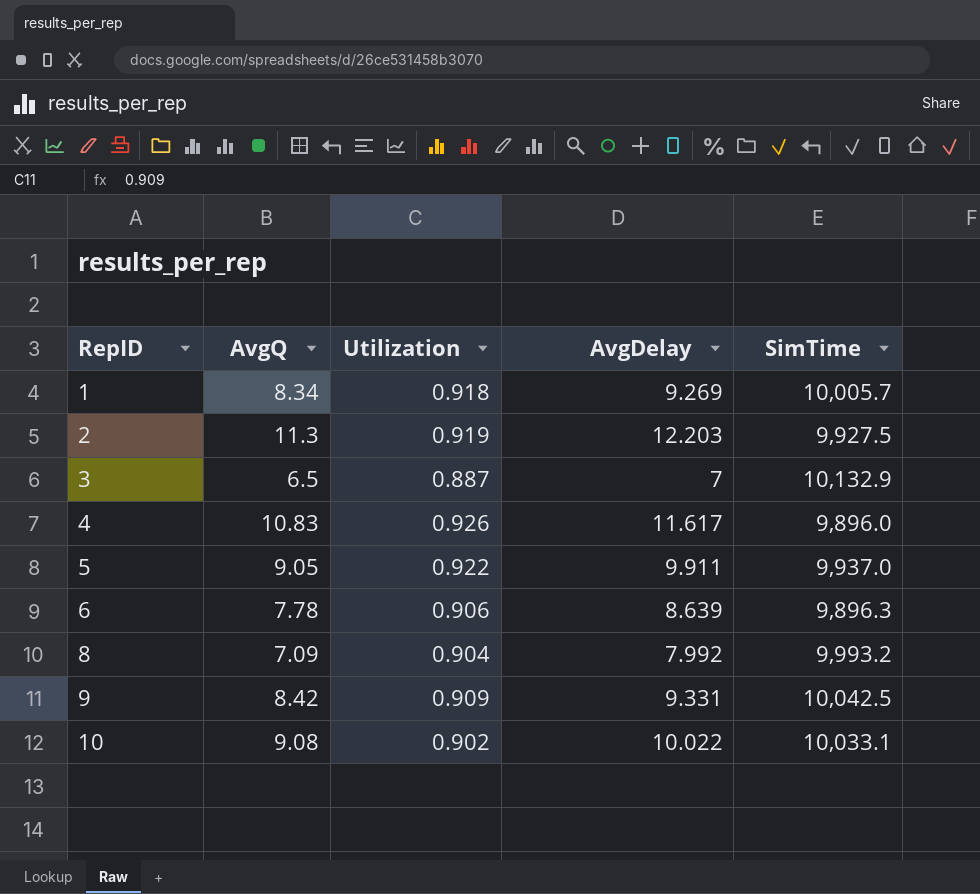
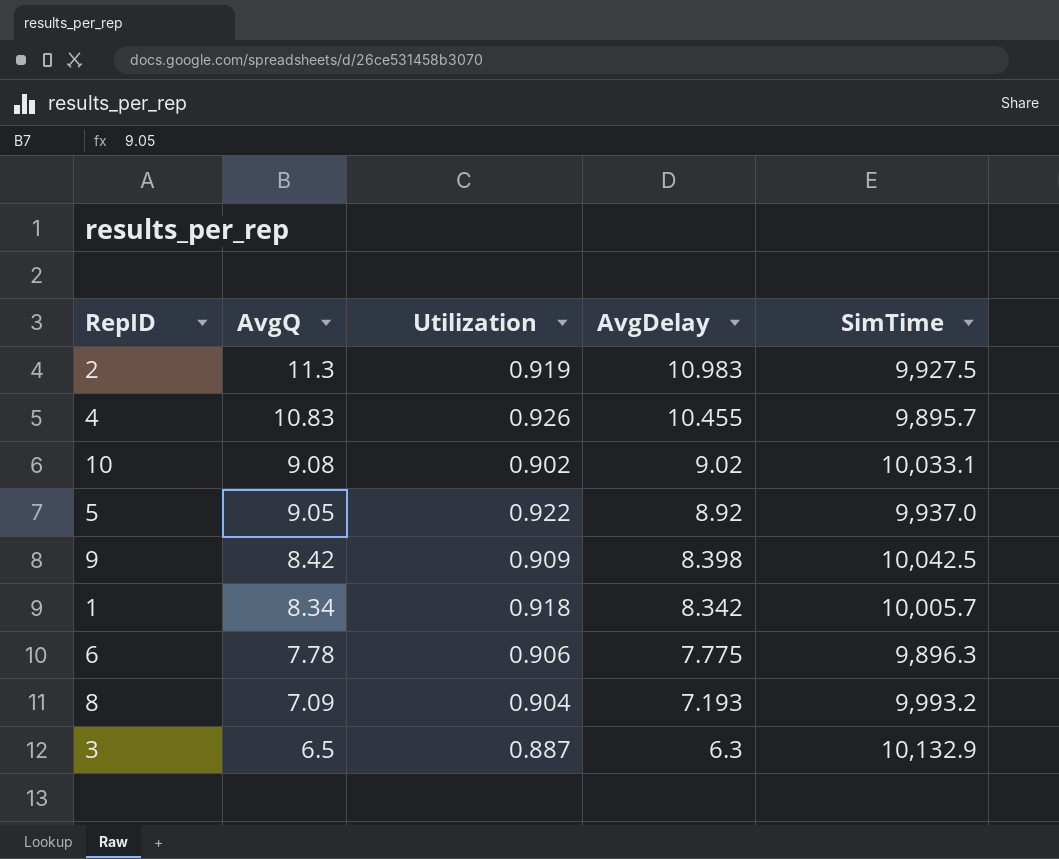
row order: RepID ascending -> AvgQ descending
2 | AvgDelay: 12.203 -> 10.983
4 | AvgDelay: 11.617 -> 10.455
4 | SimTime: 9,896.0 -> 9,895.7
10 | AvgDelay: 10.022 -> 9.02
5 | AvgDelay: 9.911 -> 8.92
9 | AvgDelay: 9.331 -> 8.398
1 | AvgDelay: 9.269 -> 8.342
6 | AvgDelay: 8.639 -> 7.775
8 | AvgDelay: 7.992 -> 7.193
3 | AvgDelay: 7 -> 6.3

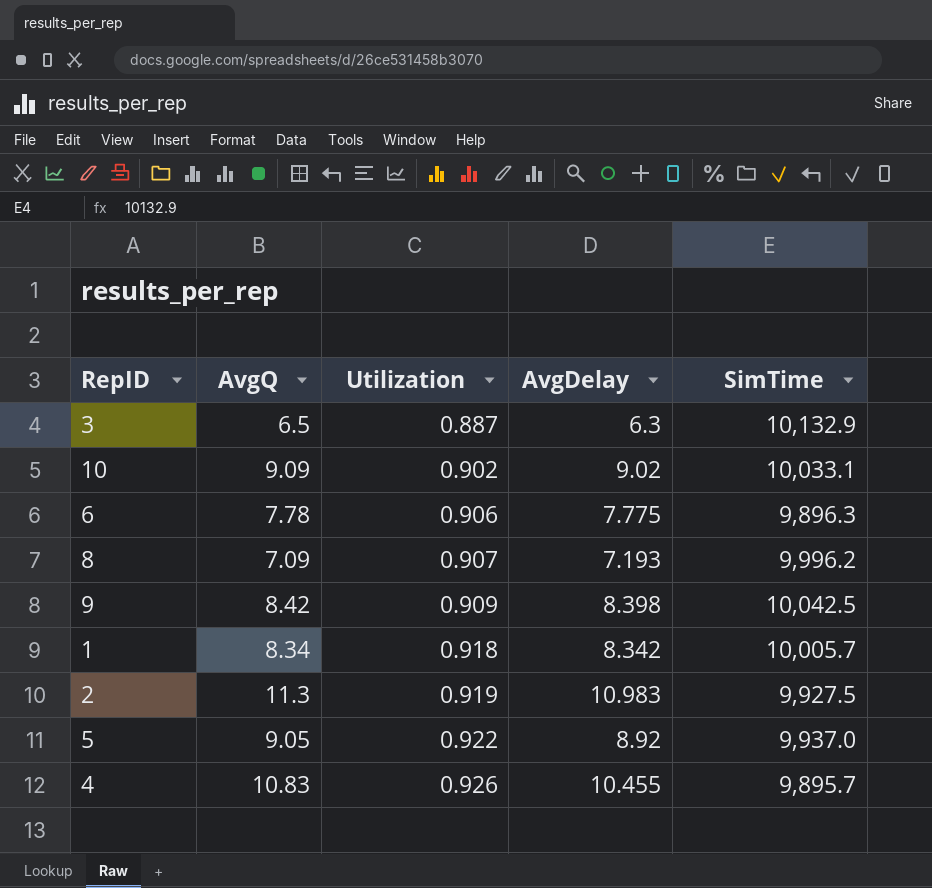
row order: AvgQ descending -> Utilization ascending
10 | AvgQ: 9.08 -> 9.09
8 | Utilization: 0.904 -> 0.907
8 | SimTime: 9,993.2 -> 9,996.2

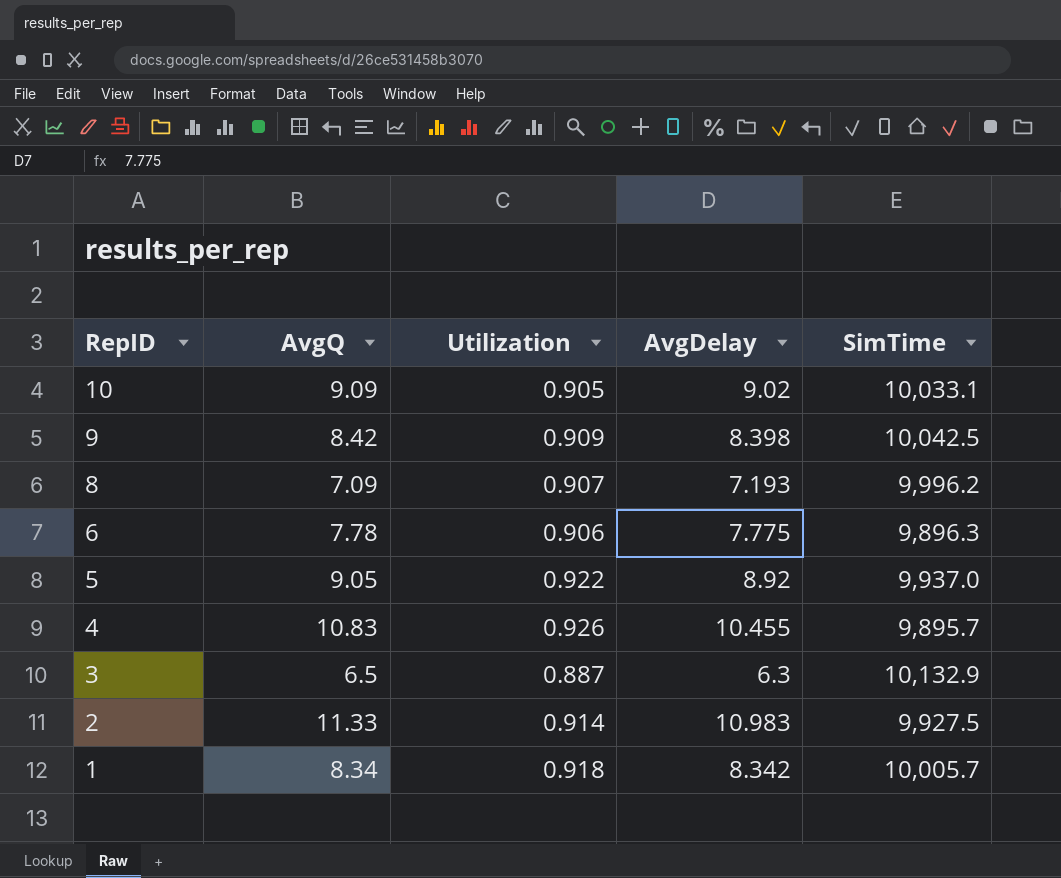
row order: Utilization ascending -> RepID descending
10 | Utilization: 0.902 -> 0.905
2 | AvgQ: 11.3 -> 11.33
2 | Utilization: 0.919 -> 0.914

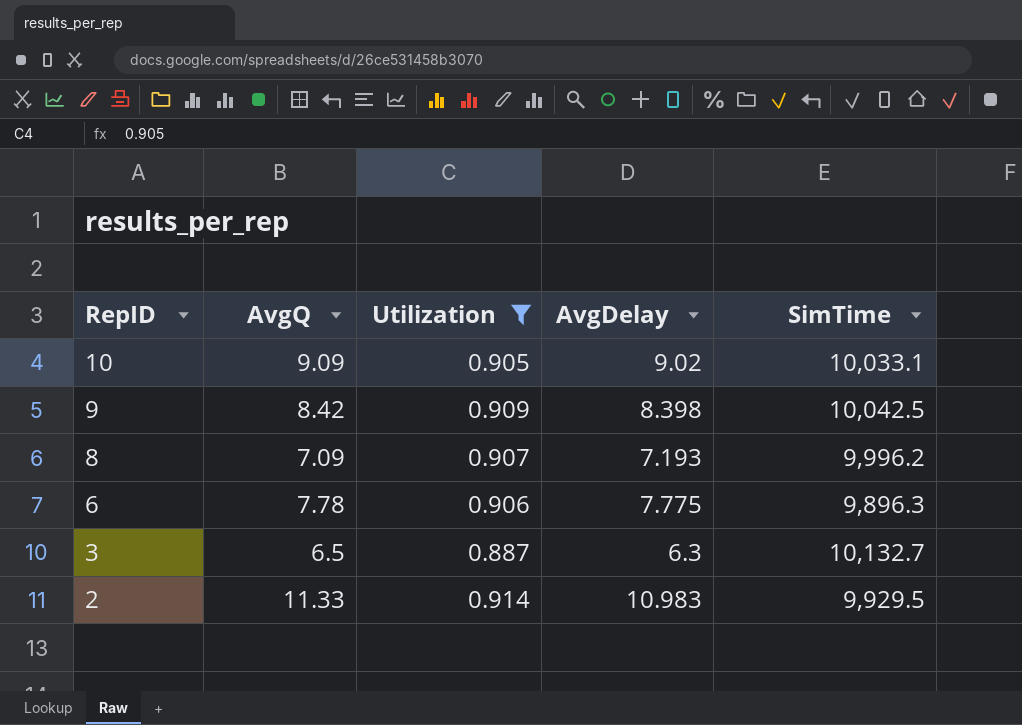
filter: none -> Utilization <= 0.914
3 | SimTime: 10,132.9 -> 10,132.7
2 | SimTime: 9,927.5 -> 9,929.5

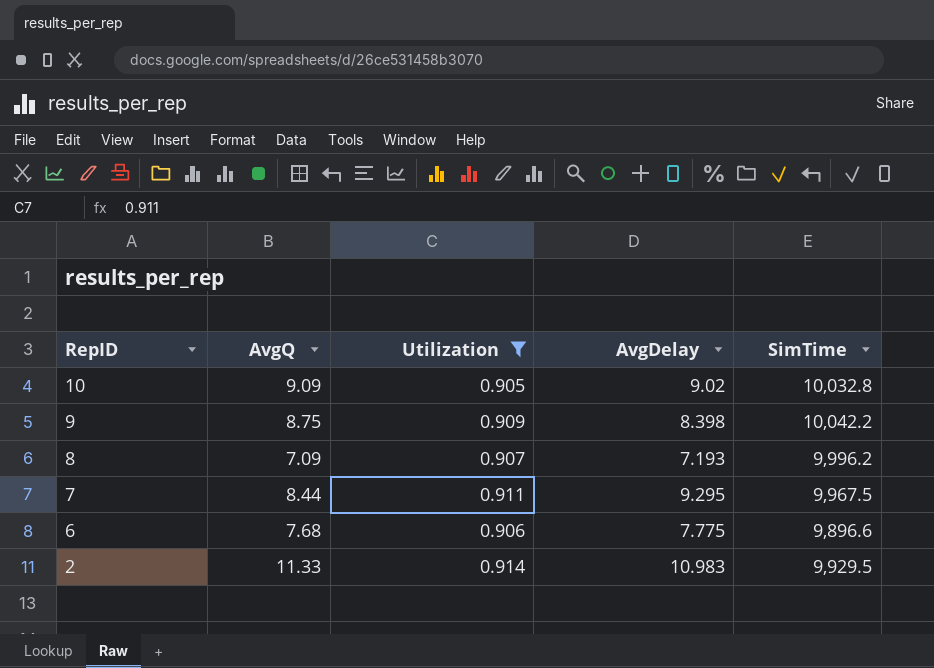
row 3: 6.5 | 0.887 | 6.3 | 10,132.7 -> none
10 | SimTime: 10,033.1 -> 10,032.8
9 | AvgQ: 8.42 -> 8.75
9 | SimTime: 10,042.5 -> 10,042.2
row 7: none -> 8.44 | 0.911 | 9.295 | 9,967.5
6 | AvgQ: 7.78 -> 7.68
6 | SimTime: 9,896.3 -> 9,896.6

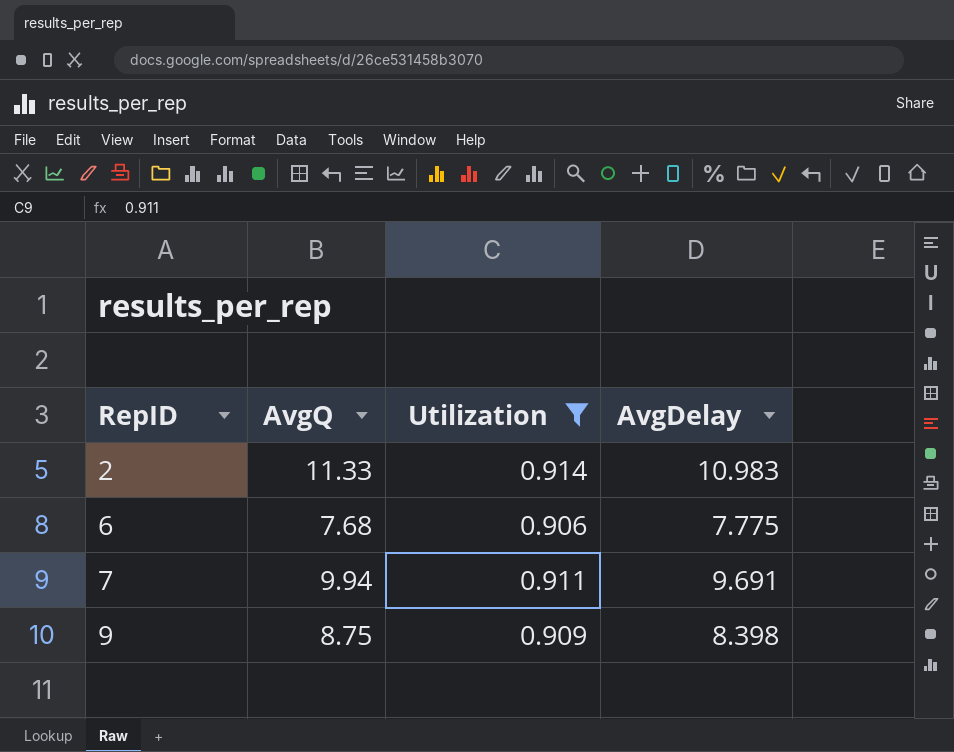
row order: RepID descending -> RepID ascending
column SimTime | position: 5 -> none
row 10: 9.09 | 0.905 | 9.02 | 10,032.8 -> none
row 8: 7.09 | 0.907 | 7.193 | 9,996.2 -> none
7 | AvgQ: 8.44 -> 9.94
7 | AvgDelay: 9.295 -> 9.691

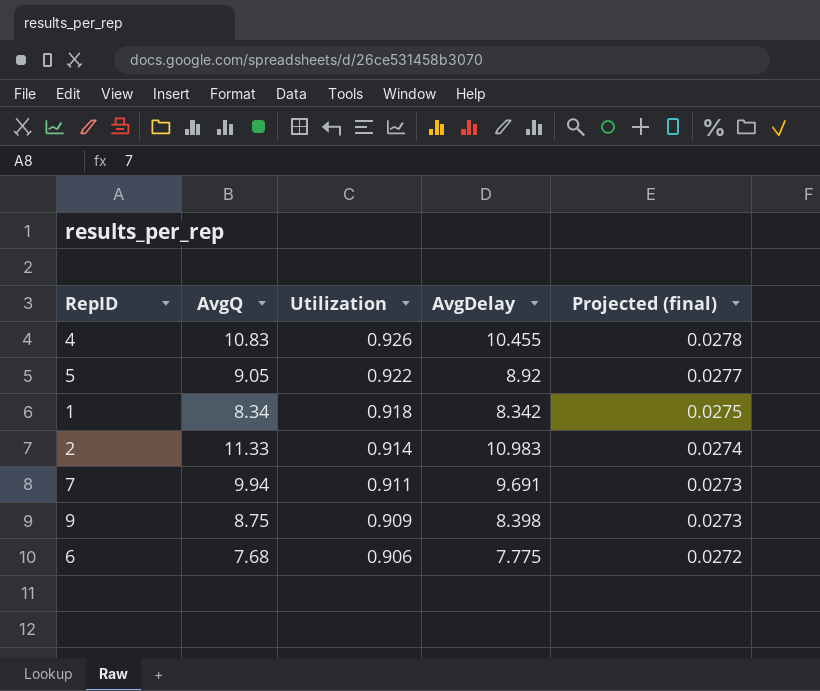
filter: Utilization <= 0.914 -> none
row order: RepID ascending -> Utilization descending
column Projected (final) | formula: none -> [Utilization] * 0.03

